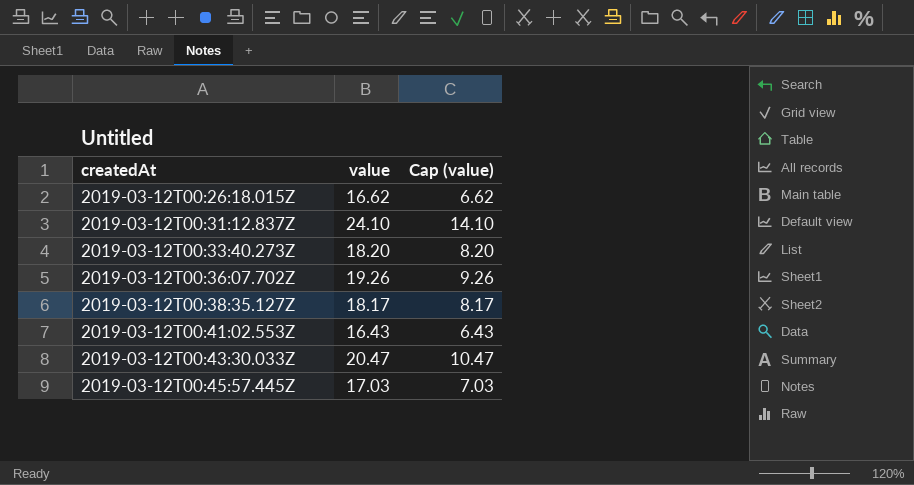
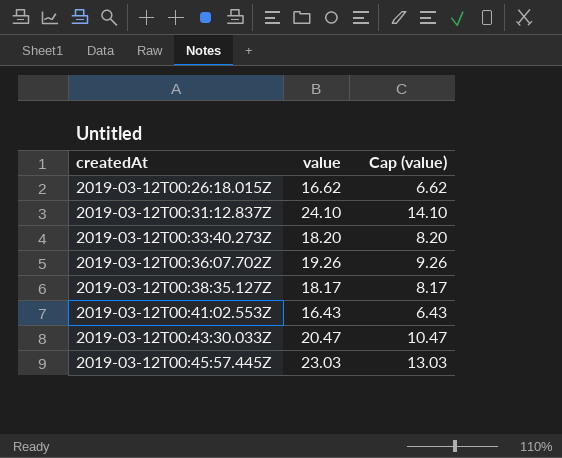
2019-03-12T00:45:57.445Z | value: 17.03 -> 23.03
2019-03-12T00:45:57.445Z | Cap (value): 7.03 -> 13.03

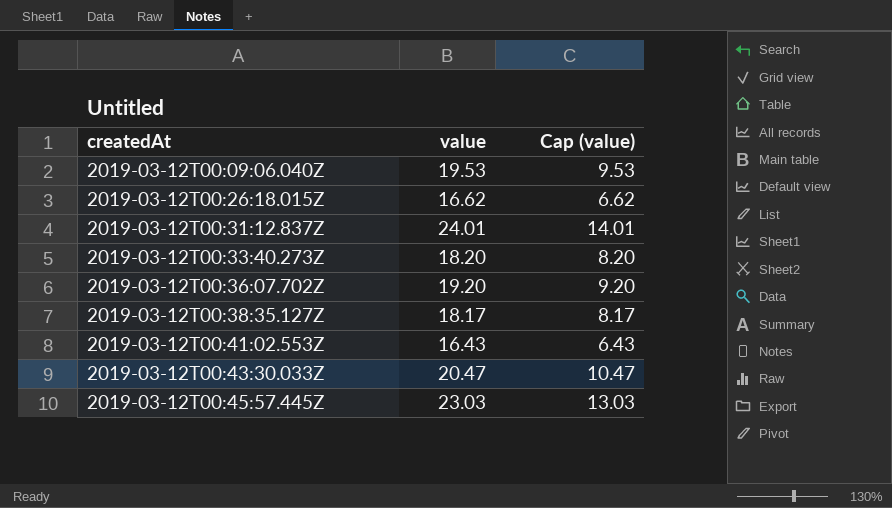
row 2019-03-12T00:09:06.040Z: none -> 19.53 | 9.53
2019-03-12T00:31:12.837Z | value: 24.10 -> 24.01
2019-03-12T00:31:12.837Z | Cap (value): 14.10 -> 14.01
2019-03-12T00:36:07.702Z | value: 19.26 -> 19.20
2019-03-12T00:36:07.702Z | Cap (value): 9.26 -> 9.20

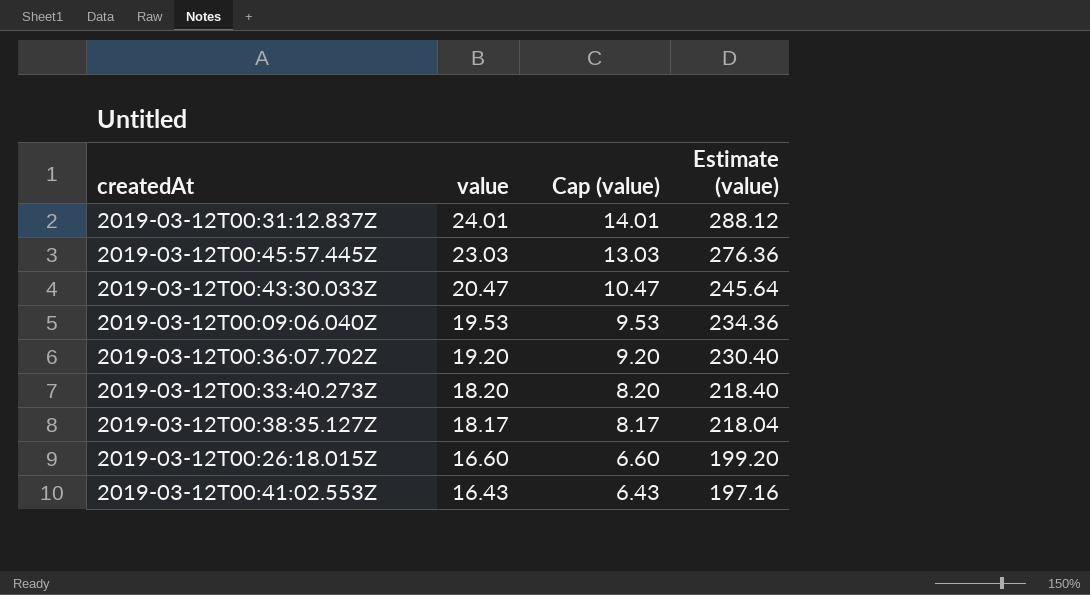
row order: createdAt ascending -> value descending
column Estimate (value) | formula: none -> [value] * 12
2019-03-12T00:26:18.015Z | value: 16.62 -> 16.60
2019-03-12T00:26:18.015Z | Cap (value): 6.62 -> 6.60

